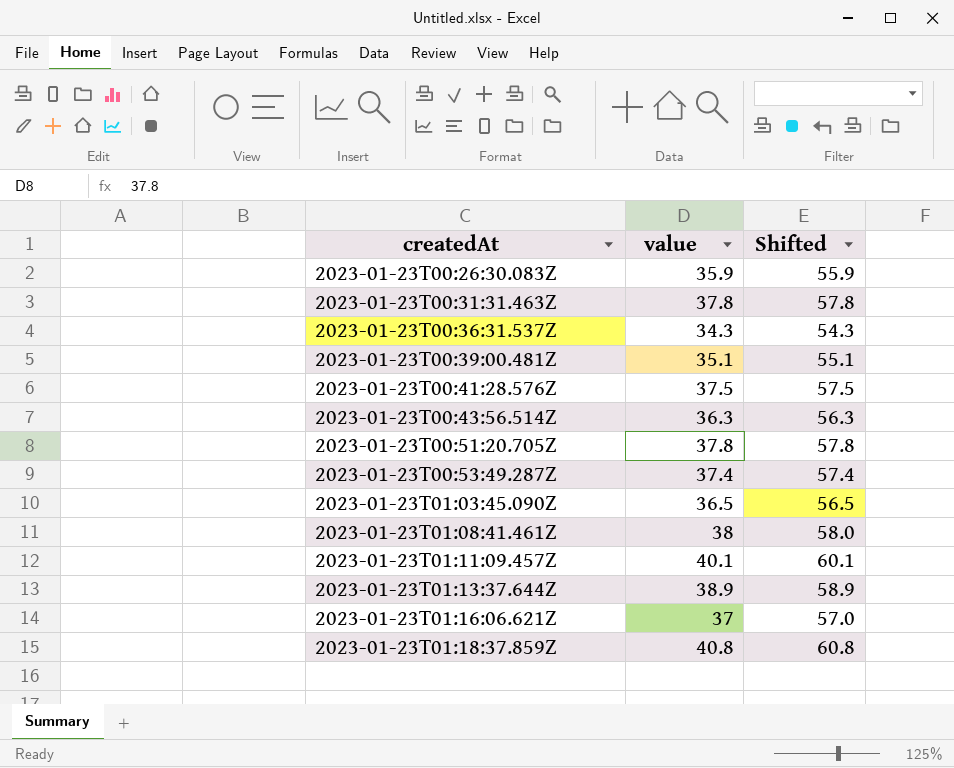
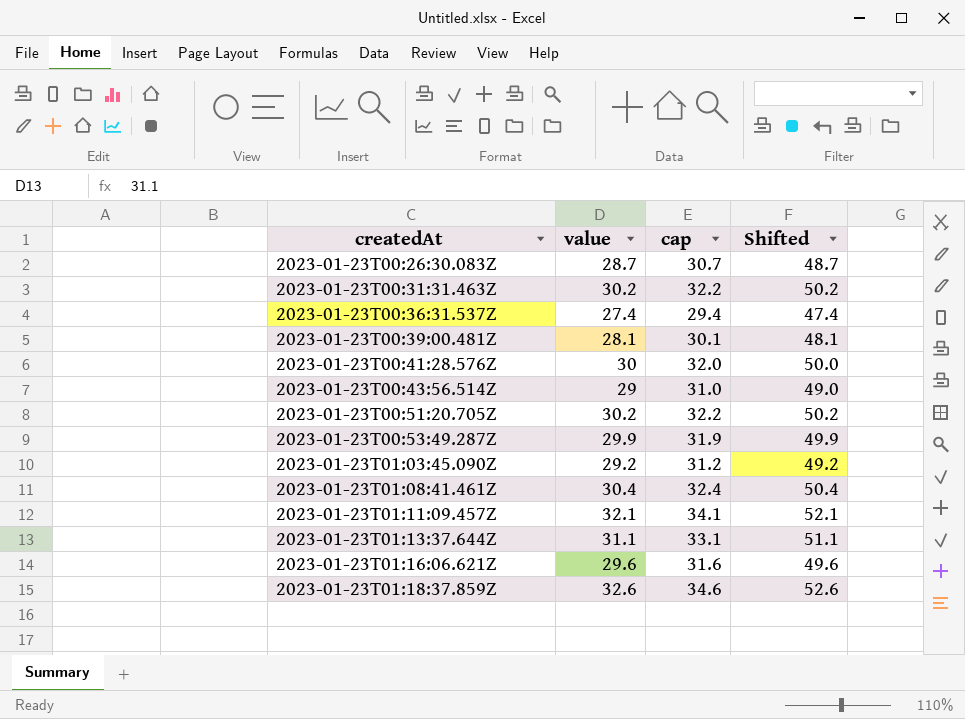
column cap | formula: none -> [value] + 2
2023-01-23T00:26:30.083Z | value: 35.9 -> 28.7
2023-01-23T00:26:30.083Z | Shifted: 55.9 -> 48.7
2023-01-23T00:31:31.463Z | value: 37.8 -> 30.2
2023-01-23T00:31:31.463Z | Shifted: 57.8 -> 50.2
2023-01-23T00:36:31.537Z | value: 34.3 -> 27.4
2023-01-23T00:36:31.537Z | Shifted: 54.3 -> 47.4
2023-01-23T00:39:00.481Z | value: 35.1 -> 28.1
2023-01-23T00:39:00.481Z | Shifted: 55.1 -> 48.1
2023-01-23T00:41:28.576Z | value: 37.5 -> 30
2023-01-23T00:41:28.576Z | Shifted: 57.5 -> 50.0
2023-01-23T00:43:56.514Z | value: 36.3 -> 29
2023-01-23T00:43:56.514Z | Shifted: 56.3 -> 49.0
2023-01-23T00:51:20.705Z | value: 37.8 -> 30.2
2023-01-23T00:51:20.705Z | Shifted: 57.8 -> 50.2
2023-01-23T00:53:49.287Z | value: 37.4 -> 29.9
2023-01-23T00:53:49.287Z | Shifted: 57.4 -> 49.9
2023-01-23T01:03:45.090Z | value: 36.5 -> 29.2
2023-01-23T01:03:45.090Z | Shifted: 56.5 -> 49.2
2023-01-23T01:08:41.461Z | value: 38 -> 30.4
2023-01-23T01:08:41.461Z | Shifted: 58.0 -> 50.4
2023-01-23T01:11:09.457Z | value: 40.1 -> 32.1
2023-01-23T01:11:09.457Z | Shifted: 60.1 -> 52.1
2023-01-23T01:13:37.644Z | value: 38.9 -> 31.1
2023-01-23T01:13:37.644Z | Shifted: 58.9 -> 51.1
2023-01-23T01:16:06.621Z | value: 37 -> 29.6
2023-01-23T01:16:06.621Z | Shifted: 57.0 -> 49.6
2023-01-23T01:18:37.859Z | value: 40.8 -> 32.6
2023-01-23T01:18:37.859Z | Shifted: 60.8 -> 52.6

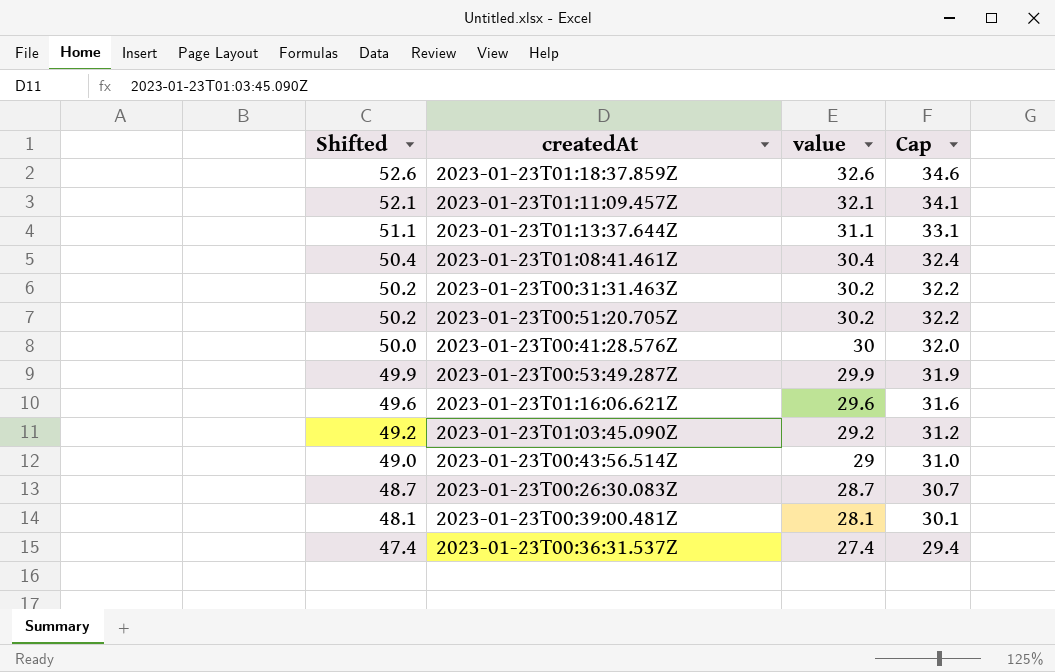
row order: createdAt ascending -> Shifted descending
column Shifted | position: 4 -> 1
column name: cap -> Cap

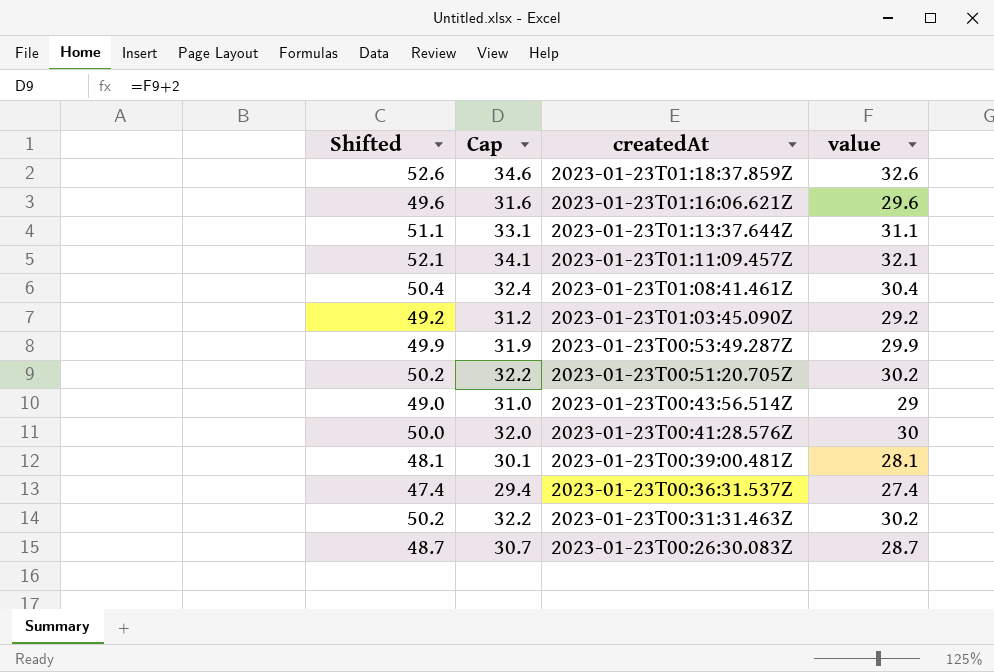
row order: Shifted descending -> createdAt descending
column Cap | position: 4 -> 2

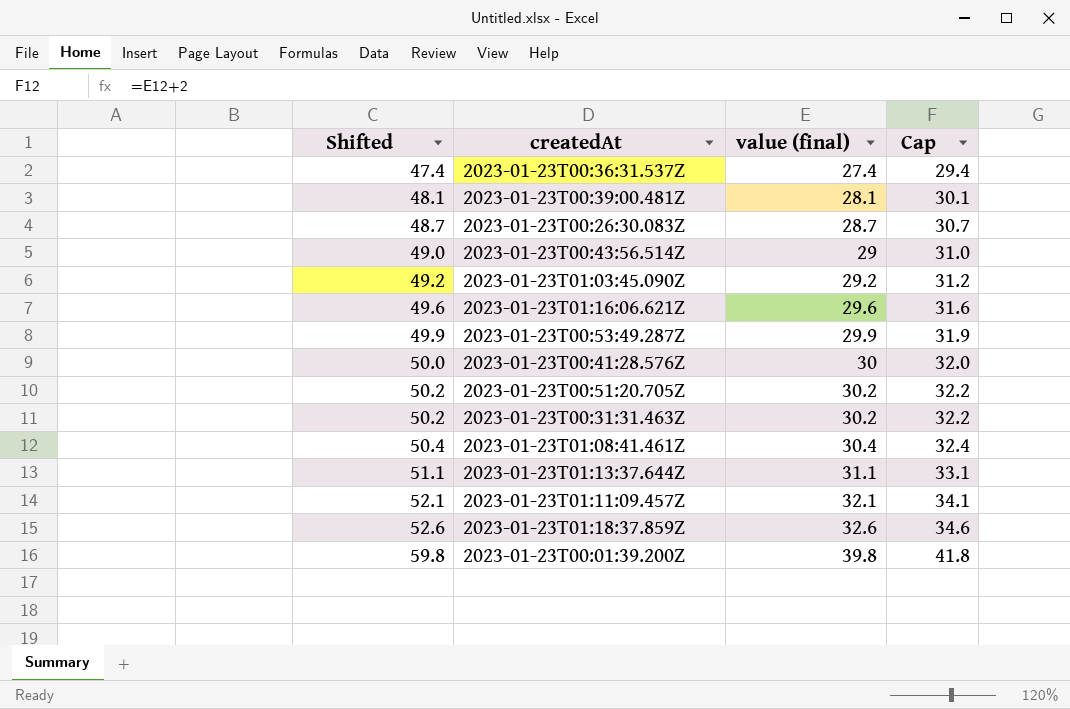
row order: createdAt descending -> Shifted ascending
column name: value -> value (final)
column Cap | position: 2 -> 4
row 2023-01-23T00:01:39.200Z: none -> 59.8 | 39.8 | 41.8

